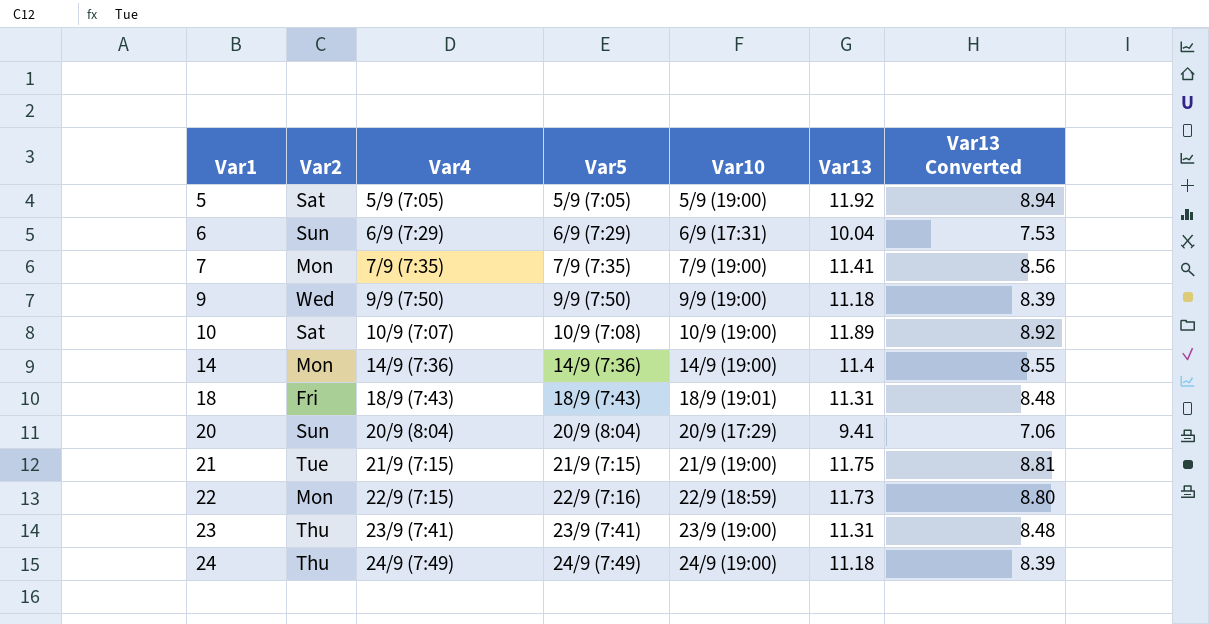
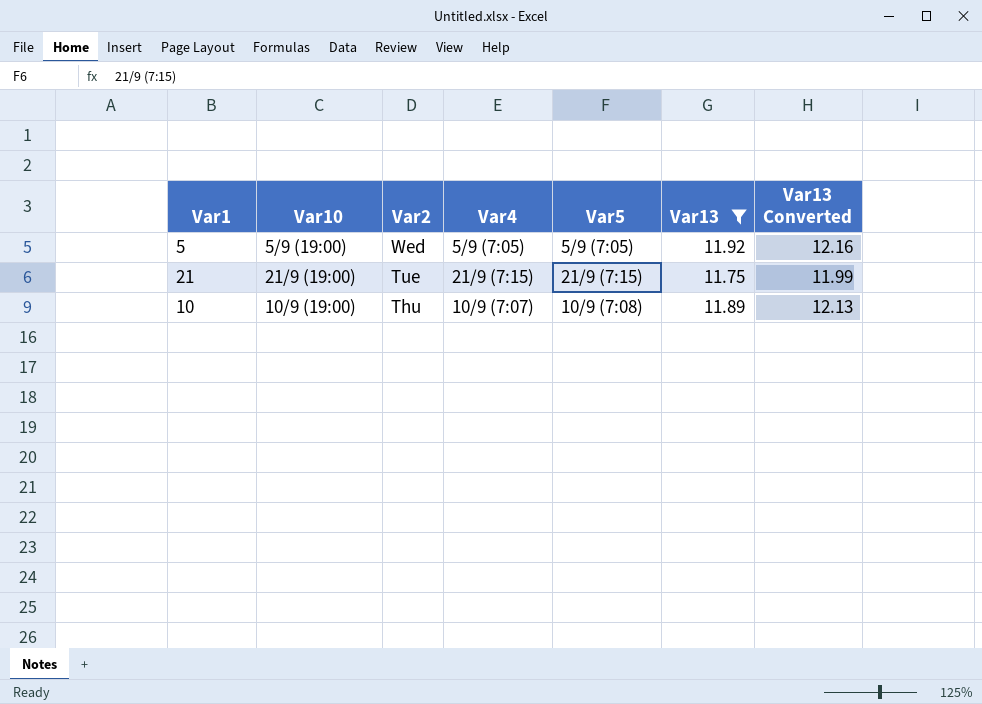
filter: none -> Var13 >= 11.75
row order: Var1 ascending -> Var2 descending
column Var10 | position: 5 -> 2
column Var13 Converted | formula: [Var13] * 0.75 -> [Var13] * 1.02
5 | Var2: Sat -> Wed
10 | Var2: Sat -> Thu

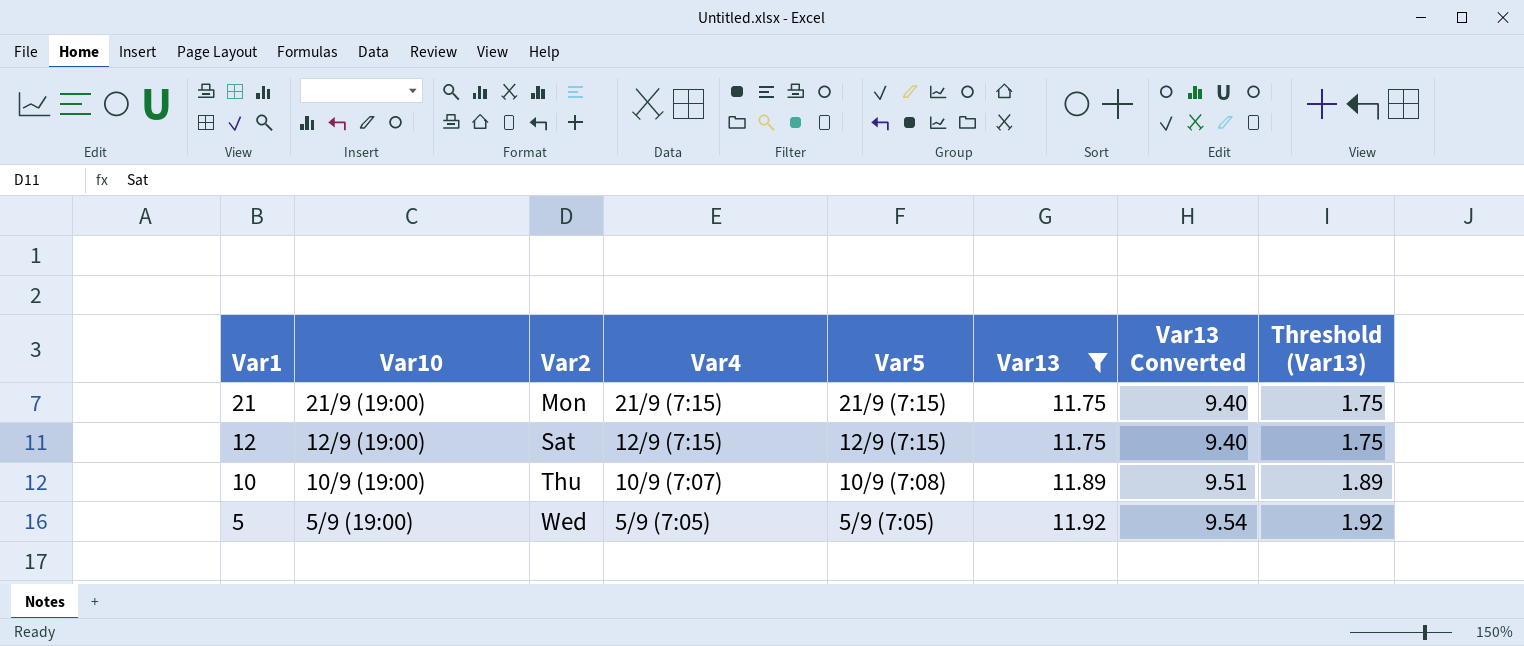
row order: Var2 descending -> Var1 descending
column Var13 Converted | formula: [Var13] * 1.02 -> [Var13] * 0.8
column Threshold (Var13) | formula: none -> [Var13] - 10
21 | Var2: Tue -> Mon
row 12: none -> 12/9 (19:00) | Sat | 12/9 (7:15) | 12/9 (7:15) | 11.75 | 9.40 | 1.75

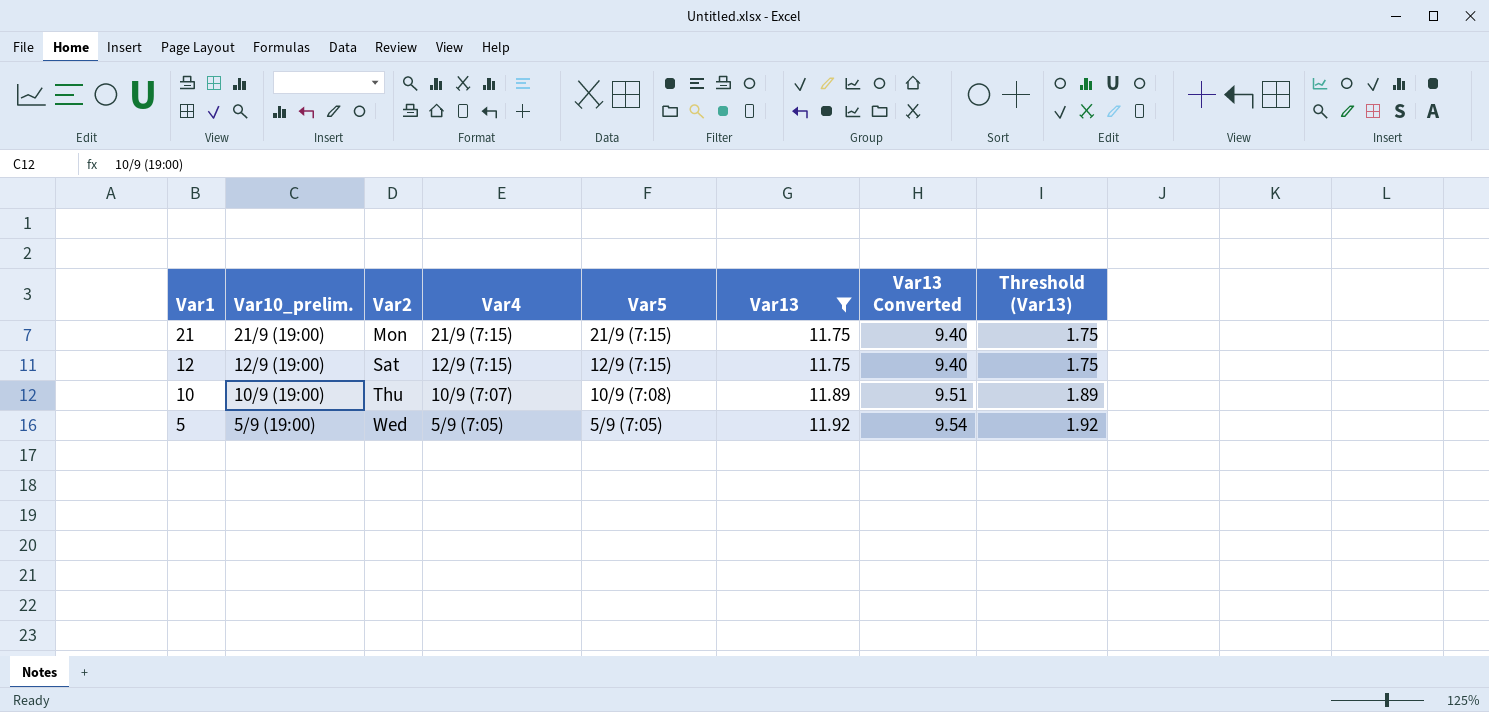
column name: Var10 -> Var10_prelim.

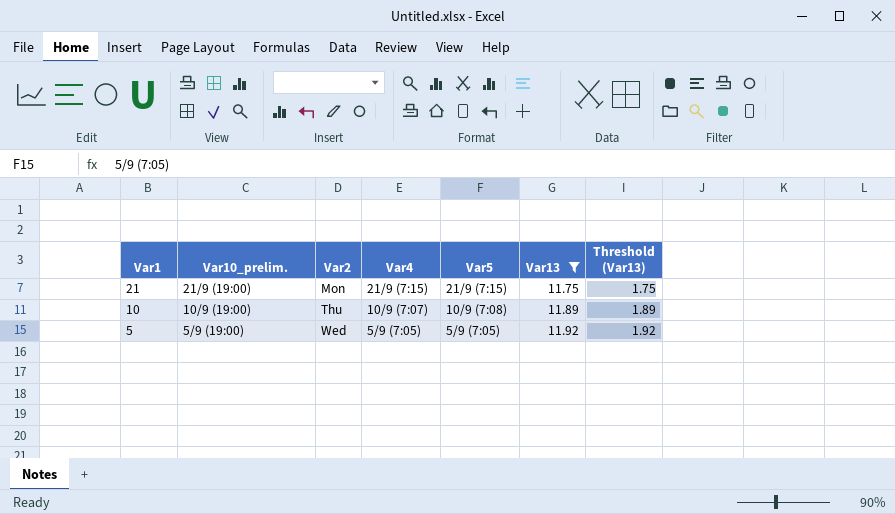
column Var13 Converted | formula: [Var13] * 0.8 -> none
row 12: 12/9 (19:00) | Sat | 12/9 (7:15) | 12/9 (7:15) | 11.75 | 9.40 | 1.75 -> none

